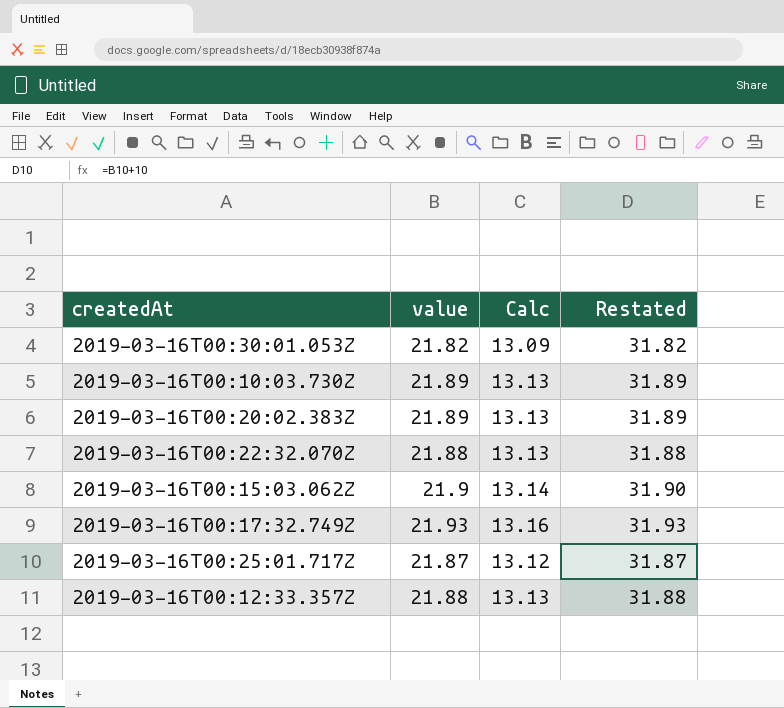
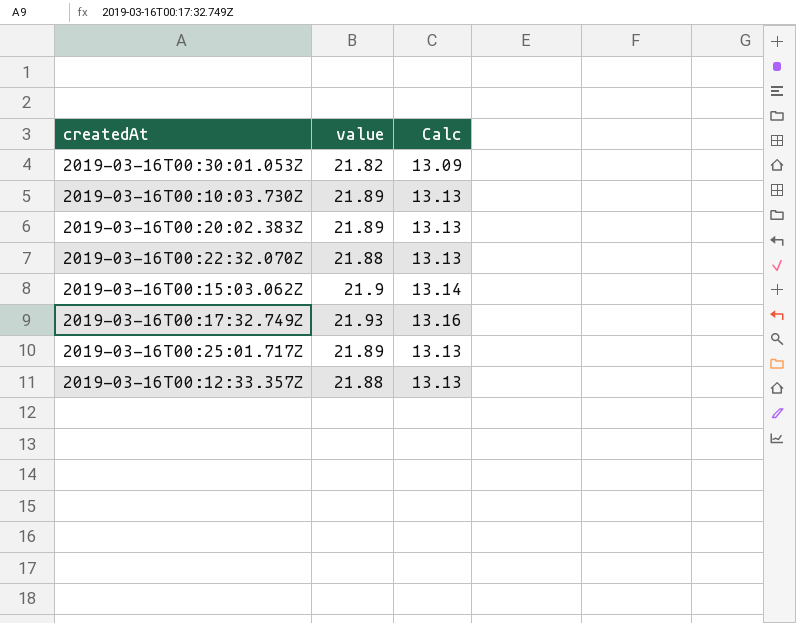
column Restated | formula: [value] + 10 -> none
2019-03-16T00:25:01.717Z | value: 21.87 -> 21.89
2019-03-16T00:25:01.717Z | Calc: 13.12 -> 13.13

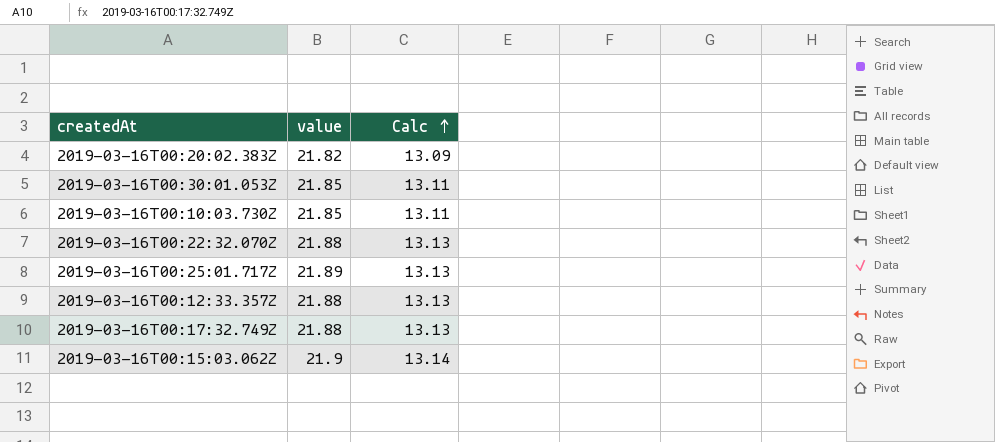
row order: none -> Calc ascending
2019-03-16T00:20:02.383Z | value: 21.89 -> 21.82
2019-03-16T00:20:02.383Z | Calc: 13.13 -> 13.09
2019-03-16T00:30:01.053Z | value: 21.82 -> 21.85
2019-03-16T00:30:01.053Z | Calc: 13.09 -> 13.11
2019-03-16T00:10:03.730Z | value: 21.89 -> 21.85
2019-03-16T00:10:03.730Z | Calc: 13.13 -> 13.11
2019-03-16T00:17:32.749Z | value: 21.93 -> 21.88
2019-03-16T00:17:32.749Z | Calc: 13.16 -> 13.13

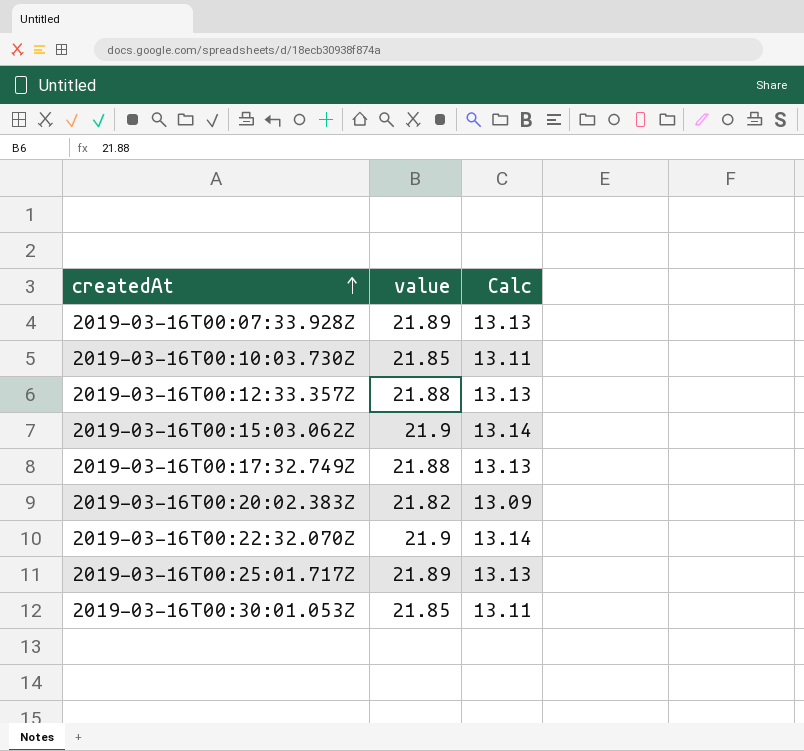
row order: Calc ascending -> createdAt ascending
row 2019-03-16T00:07:33.928Z: none -> 21.89 | 13.13
2019-03-16T00:22:32.070Z | value: 21.88 -> 21.9
2019-03-16T00:22:32.070Z | Calc: 13.13 -> 13.14

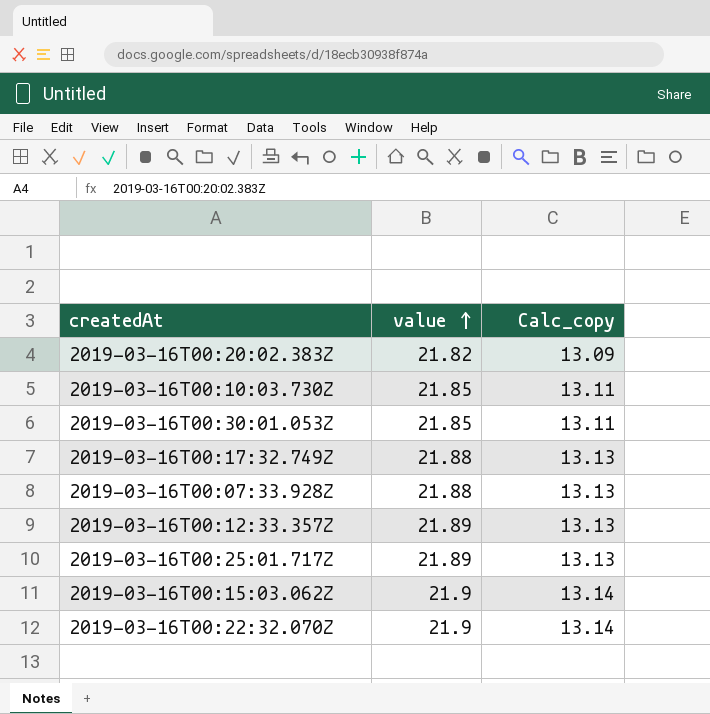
row order: createdAt ascending -> value ascending
column name: Calc -> Calc_copy
2019-03-16T00:07:33.928Z | value: 21.89 -> 21.88
2019-03-16T00:12:33.357Z | value: 21.88 -> 21.89

